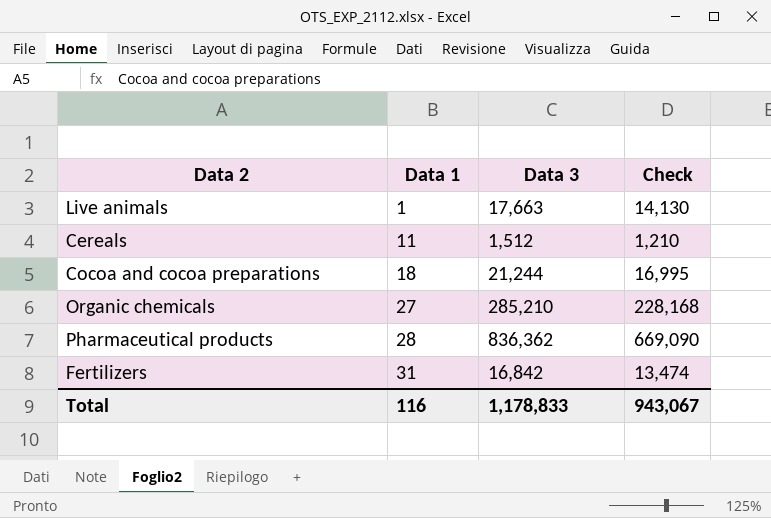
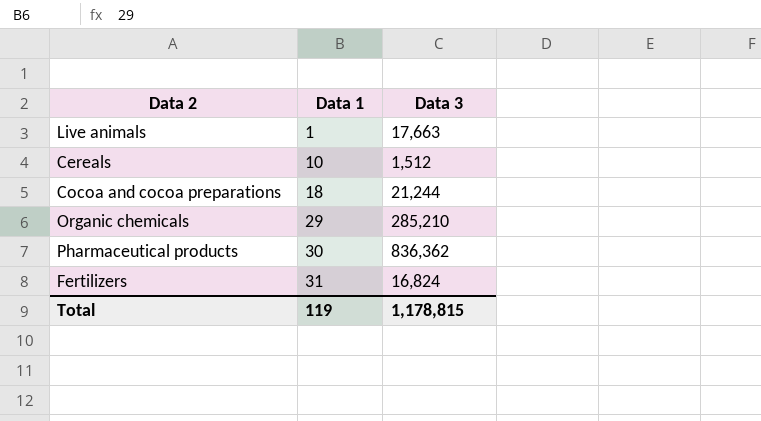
column Check | formula: [Data 3] * 0.8 -> none
Cereals | Data 1: 11 -> 10
Organic chemicals | Data 1: 27 -> 29
Pharmaceutical products | Data 1: 28 -> 30
Fertilizers | Data 3: 16,842 -> 16,824
Total | Data 1: 116 -> 119
Total | Data 3: 1,178,833 -> 1,178,815

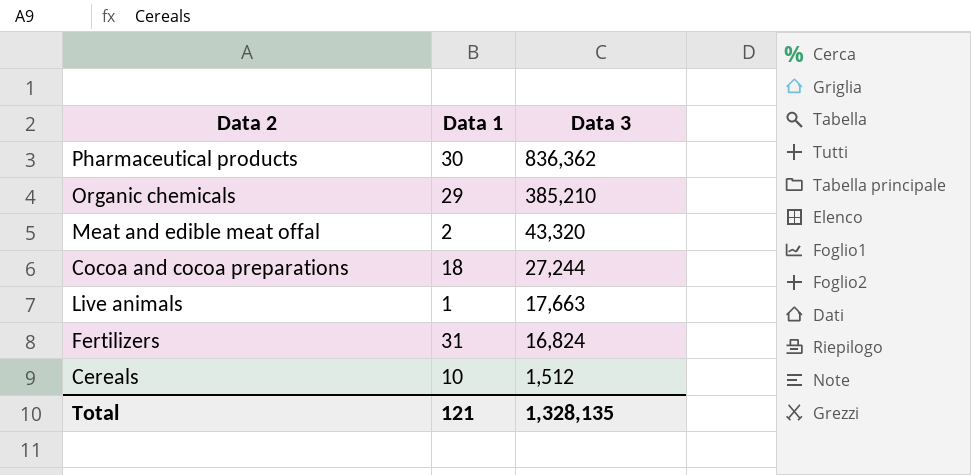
row order: Data 1 ascending -> Data 3 descending
Organic chemicals | Data 3: 285,210 -> 385,210
row Meat and edible meat offal: none -> 2 | 43,320
Cocoa and cocoa preparations | Data 3: 21,244 -> 27,244
Total | Data 1: 119 -> 121
Total | Data 3: 1,178,815 -> 1,328,135

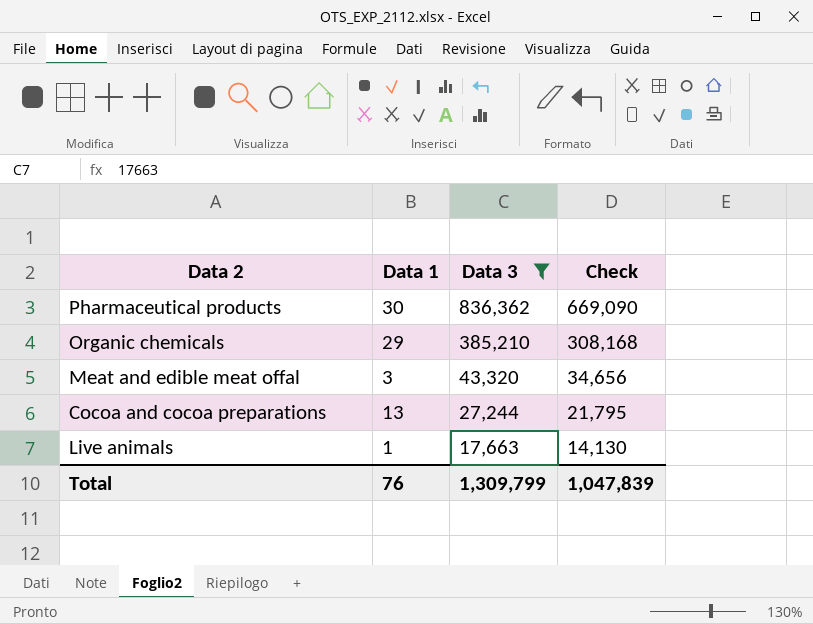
filter: none -> Data 3 >= 17,663
column Check | formula: none -> [Data 3] * 0.8
Meat and edible meat offal | Data 1: 2 -> 3
Cocoa and cocoa preparations | Data 1: 18 -> 13
Total | Data 1: 121 -> 76
Total | Data 3: 1,328,135 -> 1,309,799

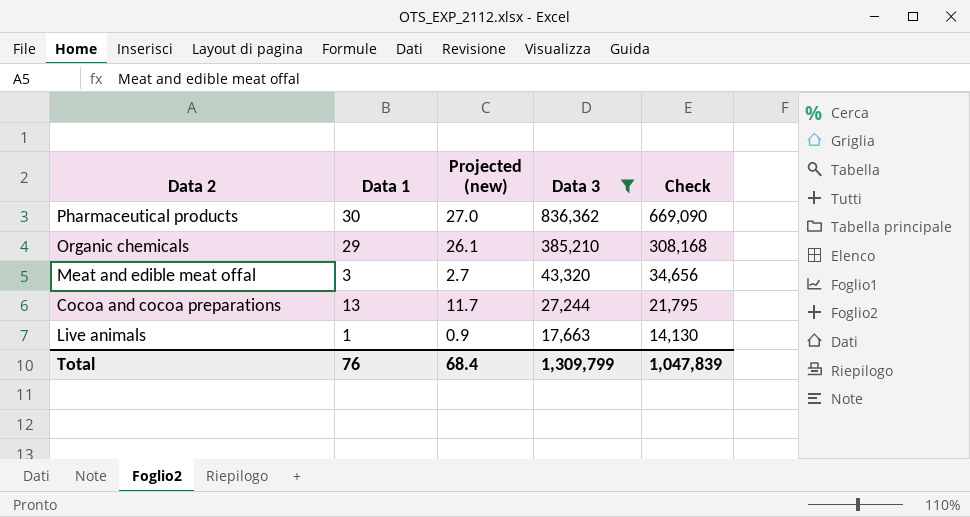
column Projected (new) | formula: none -> [Data 1] * 0.9

